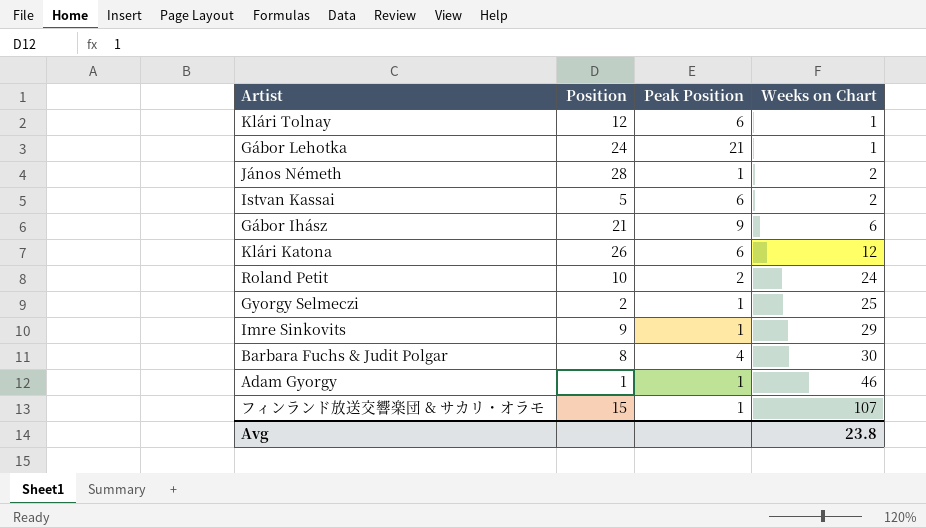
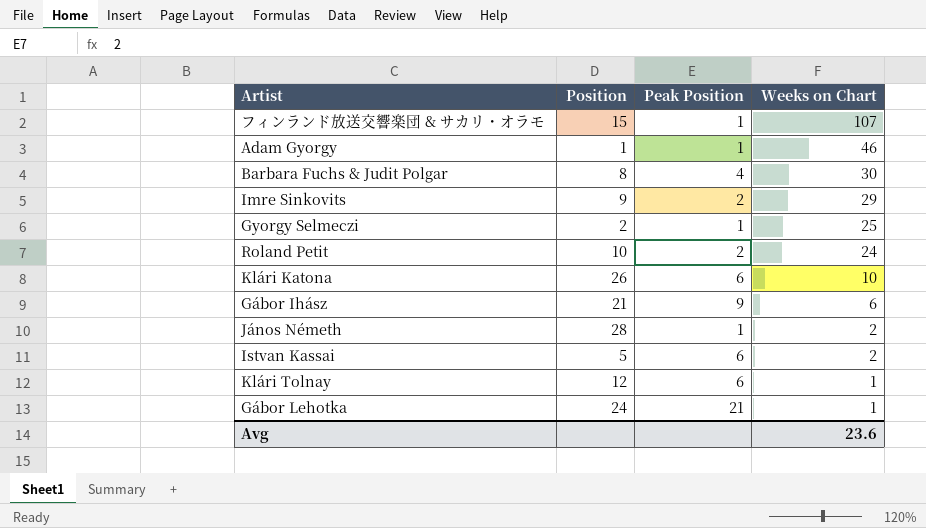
row order: Weeks on Chart ascending -> Weeks on Chart descending
Imre Sinkovits | Peak Position: 1 -> 2
Klári Katona | Weeks on Chart: 12 -> 10
Avg | Weeks on Chart: 23.8 -> 23.6

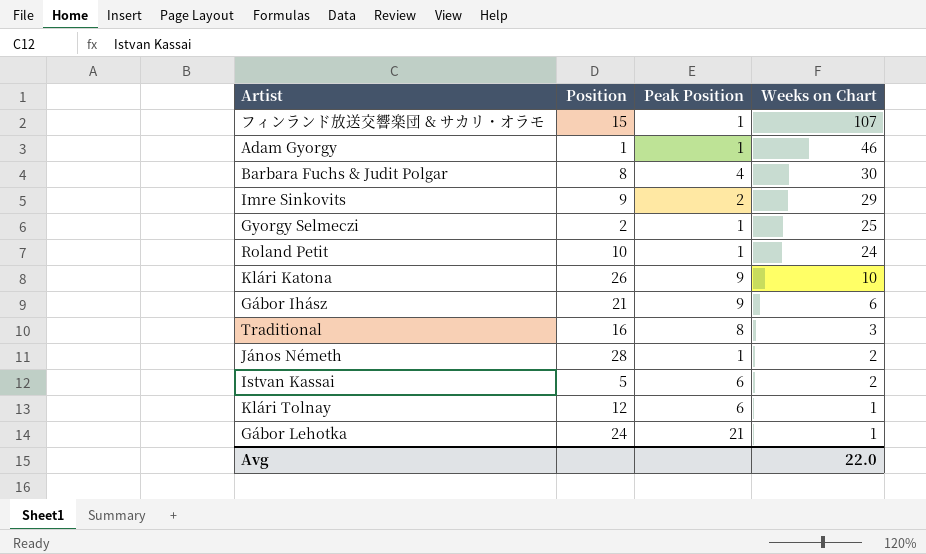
Roland Petit | Peak Position: 2 -> 1
Klári Katona | Peak Position: 6 -> 9
row Traditional: none -> 16 | 8 | 3
Avg | Weeks on Chart: 23.6 -> 22.0

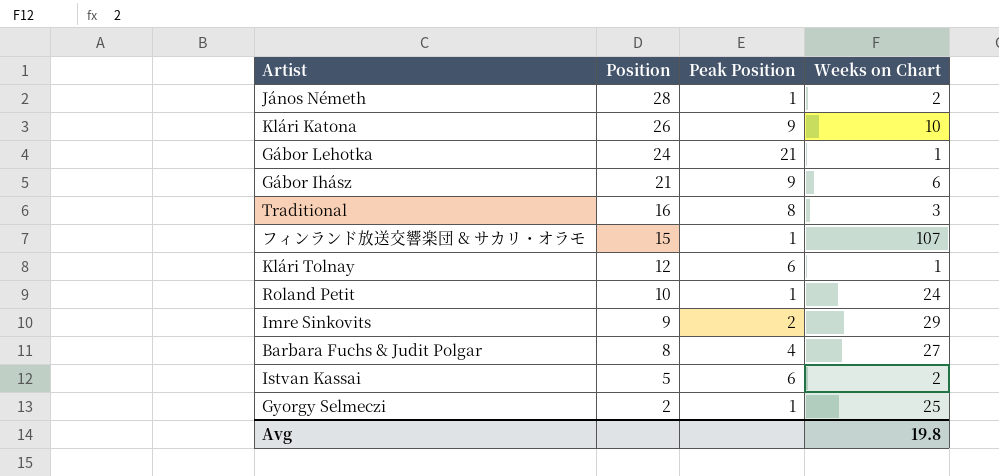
row order: Weeks on Chart descending -> Position descending
row Adam Gyorgy: 1 | 1 | 46 -> none
Barbara Fuchs & Judit Polgar | Weeks on Chart: 30 -> 27
Avg | Weeks on Chart: 22.0 -> 19.8

